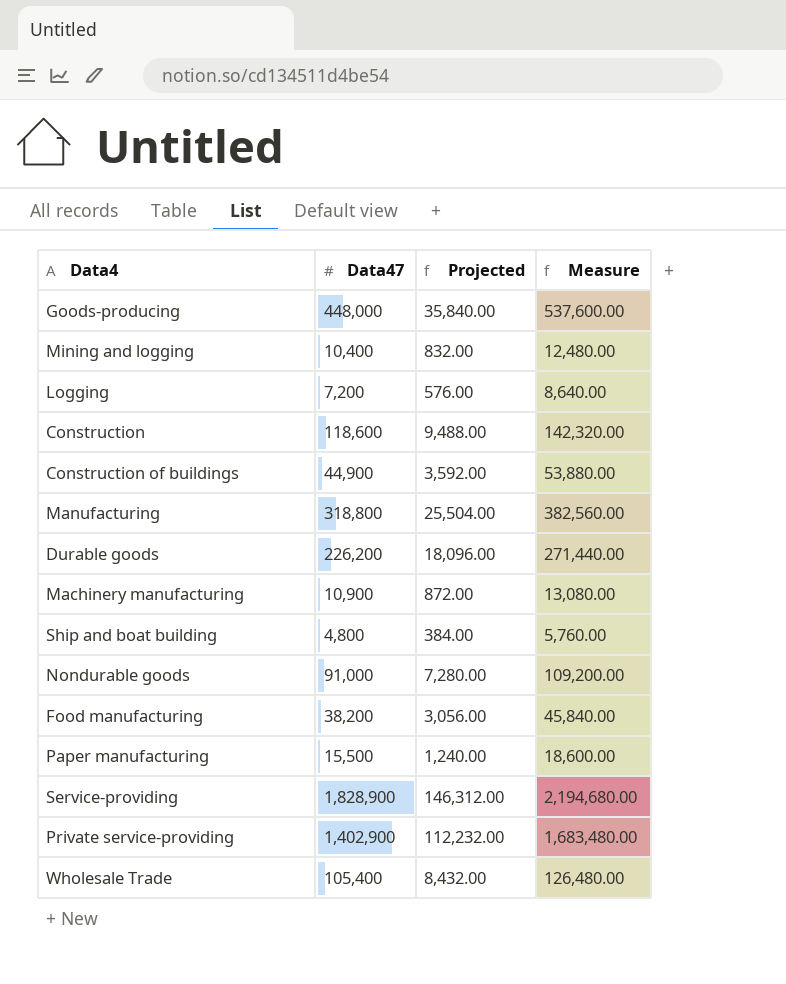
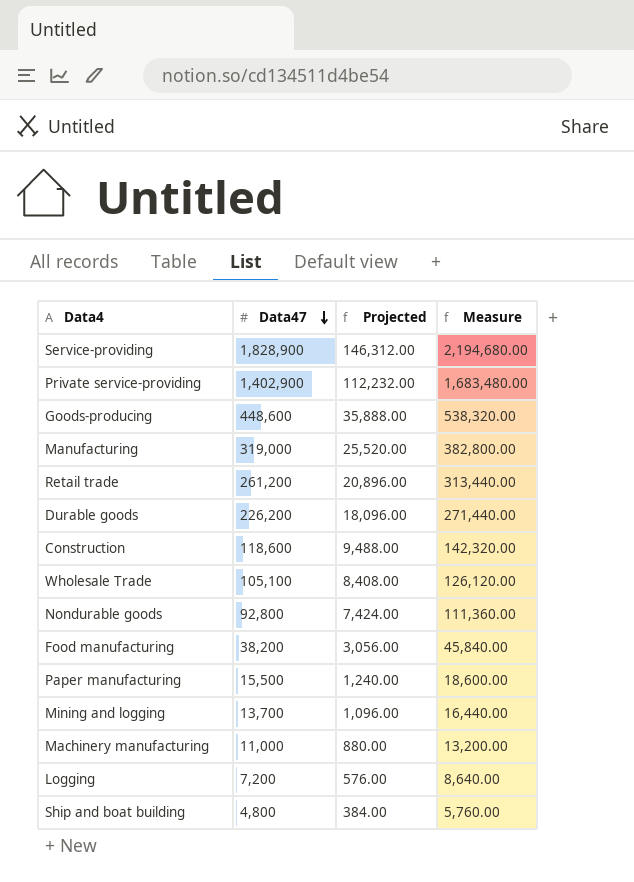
row order: none -> Data47 descending
row Construction of buildings: 44,900 | 3,592.00 | 53,880.00 -> none
Goods-producing | Data47: 448,000 -> 448,600
Goods-producing | Projected: 35,840.00 -> 35,888.00
Goods-producing | Measure: 537,600.00 -> 538,320.00
Manufacturing | Data47: 318,800 -> 319,000
Manufacturing | Projected: 25,504.00 -> 25,520.00
Manufacturing | Measure: 382,560.00 -> 382,800.00
row Retail trade: none -> 261,200 | 20,896.00 | 313,440.00
Wholesale Trade | Data47: 105,400 -> 105,100
Wholesale Trade | Projected: 8,432.00 -> 8,408.00
Wholesale Trade | Measure: 126,480.00 -> 126,120.00
Nondurable goods | Data47: 91,000 -> 92,800
Nondurable goods | Projected: 7,280.00 -> 7,424.00
Nondurable goods | Measure: 109,200.00 -> 111,360.00
Mining and logging | Data47: 10,400 -> 13,700
Mining and logging | Projected: 832.00 -> 1,096.00
Mining and logging | Measure: 12,480.00 -> 16,440.00
Machinery manufacturing | Data47: 10,900 -> 11,000
Machinery manufacturing | Projected: 872.00 -> 880.00
Machinery manufacturing | Measure: 13,080.00 -> 13,200.00

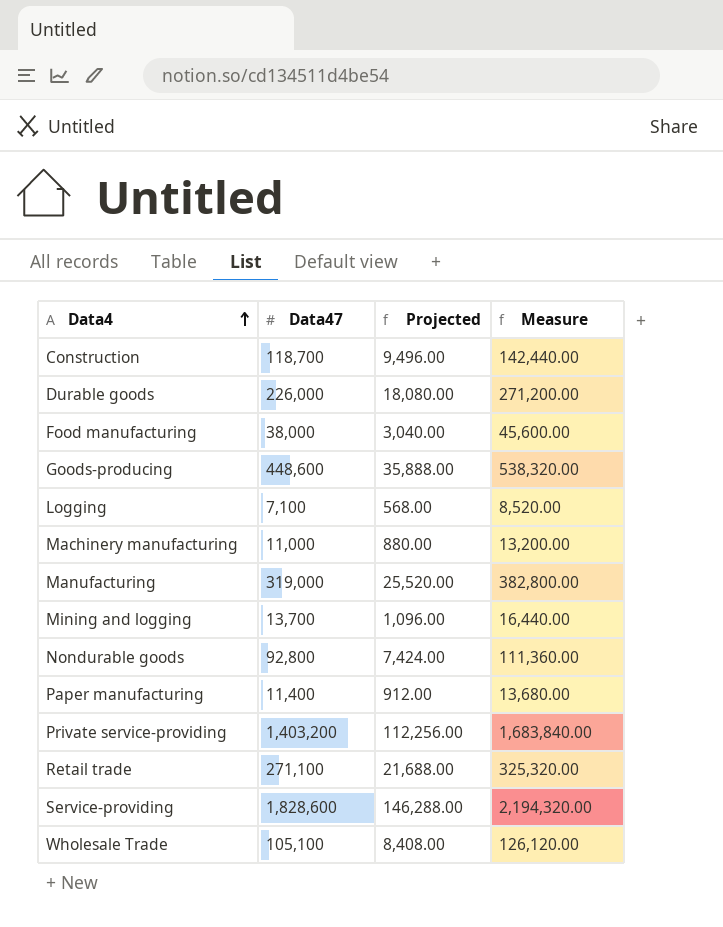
row order: Data47 descending -> Data4 ascending
row Ship and boat building: 4,800 | 384.00 | 5,760.00 -> none
Construction | Data47: 118,600 -> 118,700
Construction | Projected: 9,488.00 -> 9,496.00
Construction | Measure: 142,320.00 -> 142,440.00
Durable goods | Data47: 226,200 -> 226,000
Durable goods | Projected: 18,096.00 -> 18,080.00
Durable goods | Measure: 271,440.00 -> 271,200.00
Food manufacturing | Data47: 38,200 -> 38,000
Food manufacturing | Projected: 3,056.00 -> 3,040.00
Food manufacturing | Measure: 45,840.00 -> 45,600.00
Logging | Data47: 7,200 -> 7,100
Logging | Projected: 576.00 -> 568.00
Logging | Measure: 8,640.00 -> 8,520.00
Paper manufacturing | Data47: 15,500 -> 11,400
Paper manufacturing | Projected: 1,240.00 -> 912.00
Paper manufacturing | Measure: 18,600.00 -> 13,680.00
Private service-providing | Data47: 1,402,900 -> 1,403,200
Private service-providing | Projected: 112,232.00 -> 112,256.00
Private service-providing | Measure: 1,683,480.00 -> 1,683,840.00
Retail trade | Data47: 261,200 -> 271,100
Retail trade | Projected: 20,896.00 -> 21,688.00
Retail trade | Measure: 313,440.00 -> 325,320.00
Service-providing | Data47: 1,828,900 -> 1,828,600
Service-providing | Projected: 146,312.00 -> 146,288.00
Service-providing | Measure: 2,194,680.00 -> 2,194,320.00

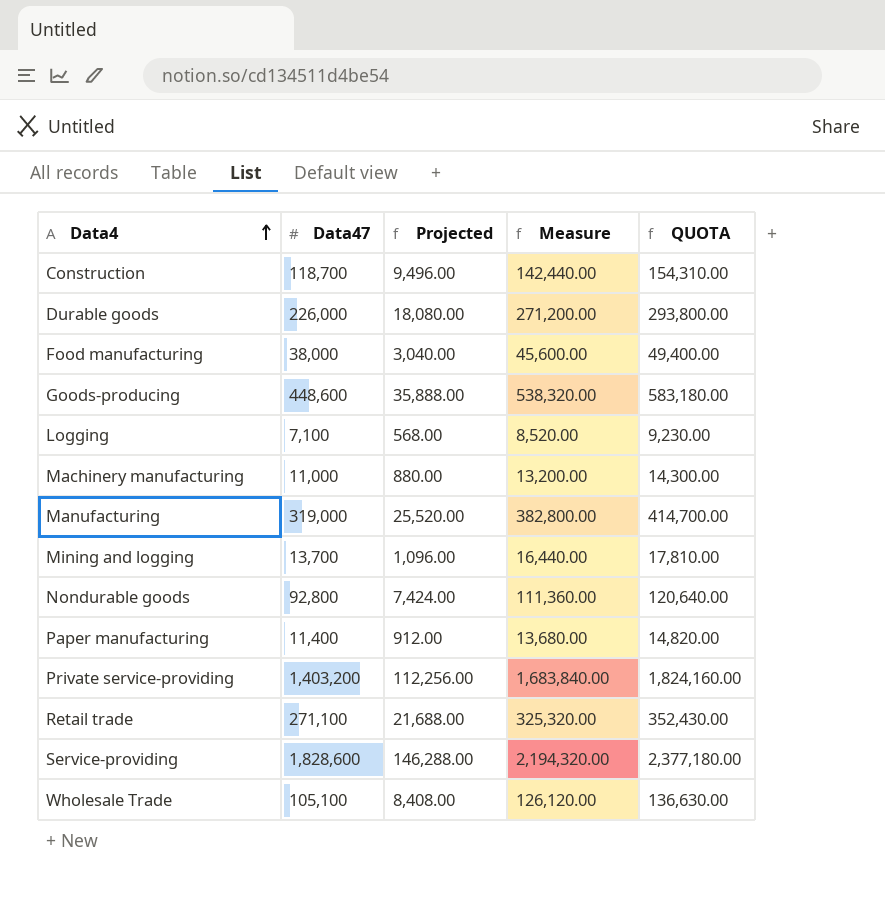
column QUOTA | formula: none -> [Data47] * 1.3

